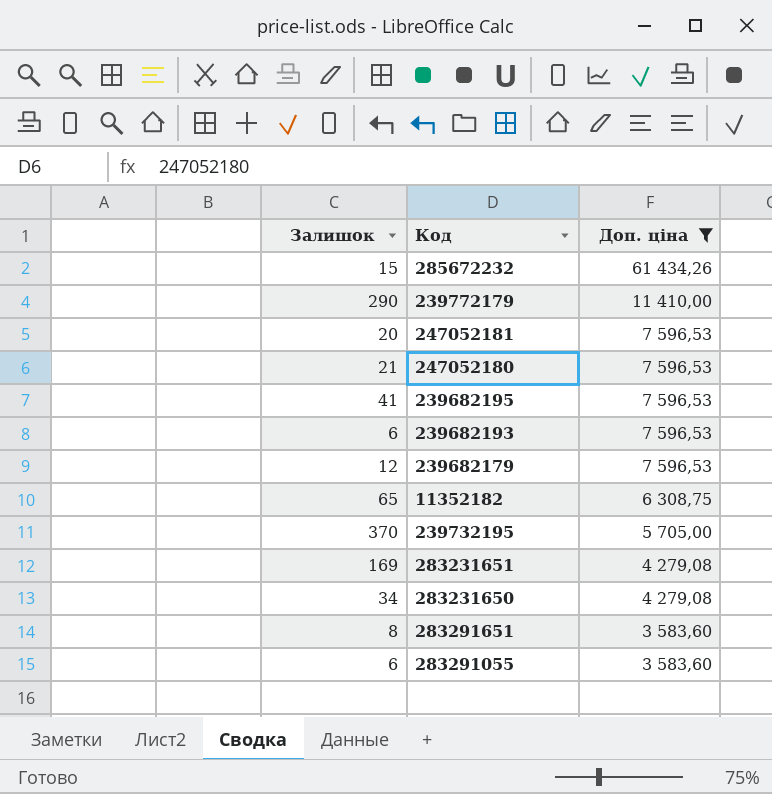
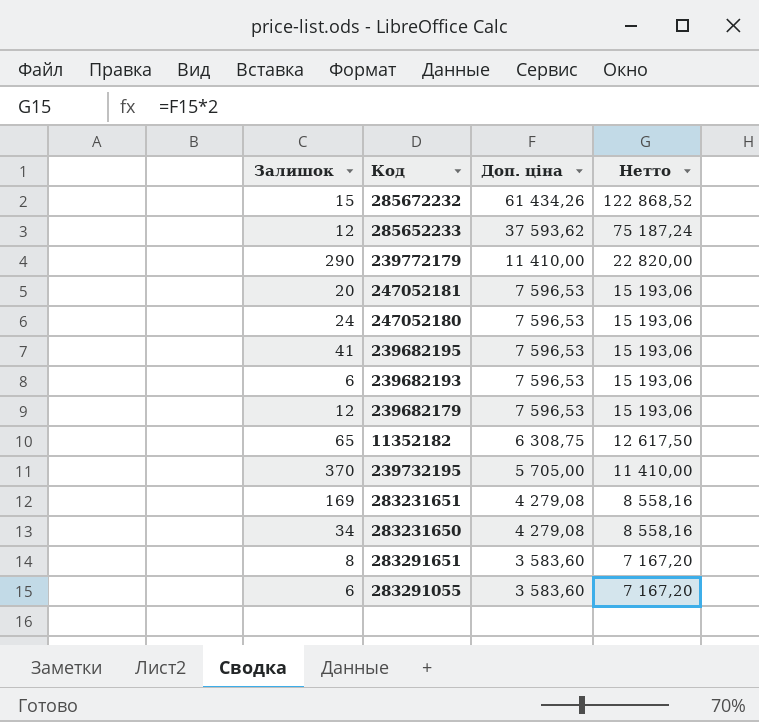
filter: Доп. ціна != 37 593,62 -> none
column Нетто | formula: none -> [Доп. ціна] * 2
247052180 | Залишок: 21 -> 24

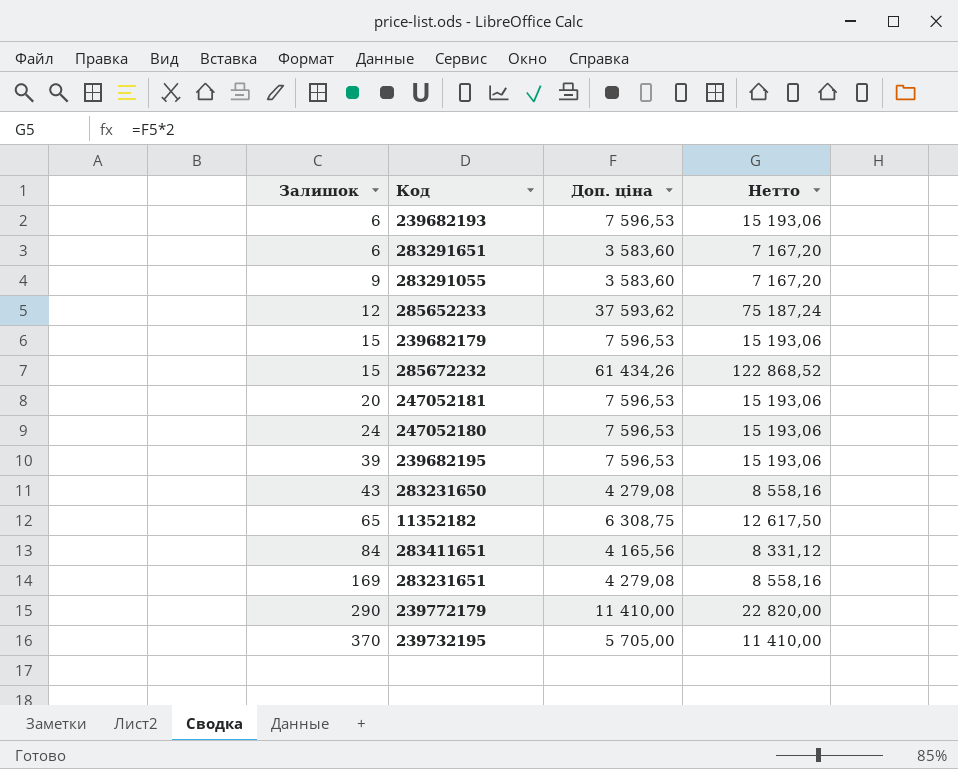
row order: Доп. ціна descending -> Залишок ascending
283291651 | Залишок: 8 -> 6
283291055 | Залишок: 6 -> 9
239682179 | Залишок: 12 -> 15
239682195 | Залишок: 41 -> 39
283231650 | Залишок: 34 -> 43
row 283411651: none -> 84 | 4 165,56 | 8 331,12

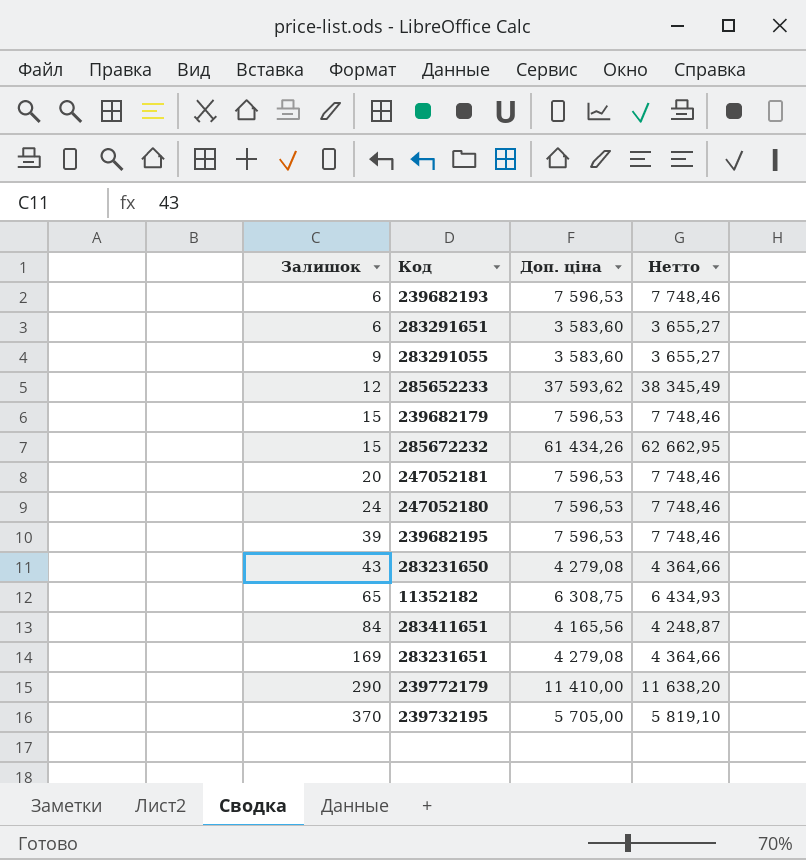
column Нетто | formula: [Доп. ціна] * 2 -> [Доп. ціна] * 1,02

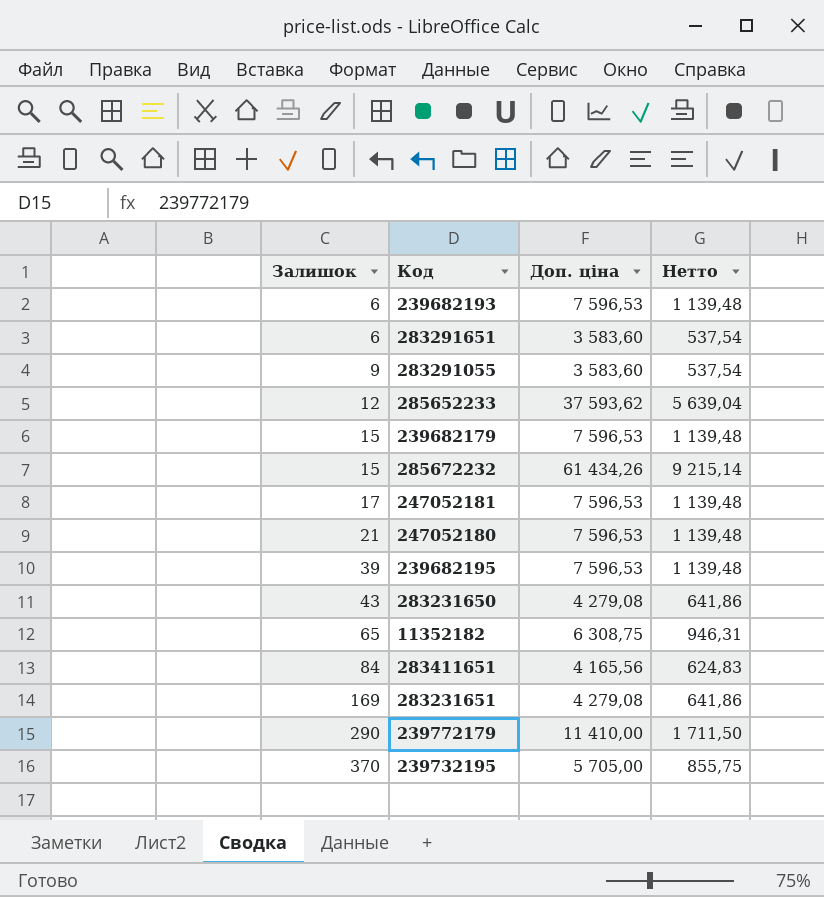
column Нетто | formula: [Доп. ціна] * 1,02 -> [Доп. ціна] * 0,15
247052181 | Залишок: 20 -> 17
247052180 | Залишок: 24 -> 21

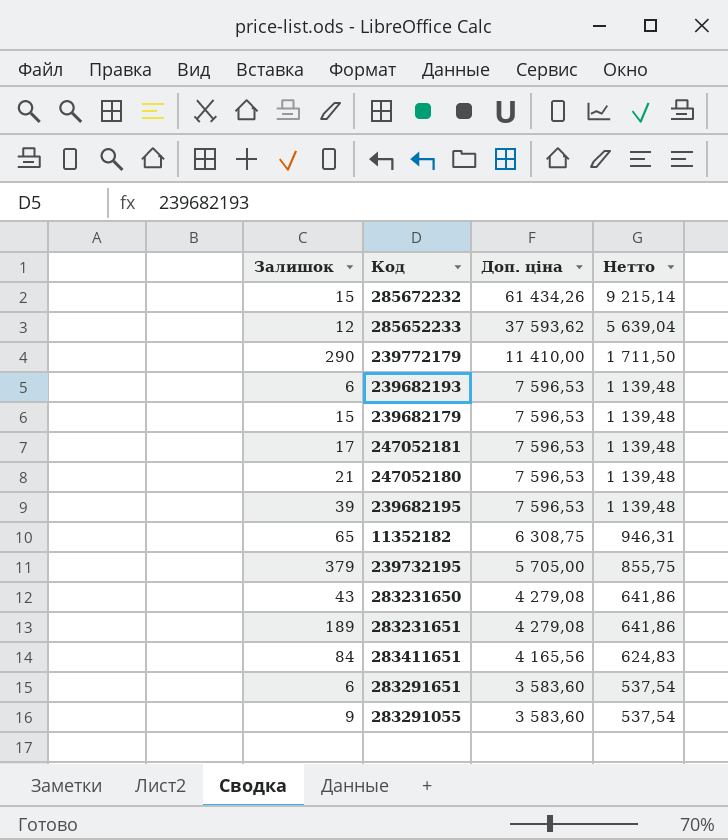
row order: Залишок ascending -> Доп. ціна descending
239732195 | Залишок: 370 -> 379
283231651 | Залишок: 169 -> 189

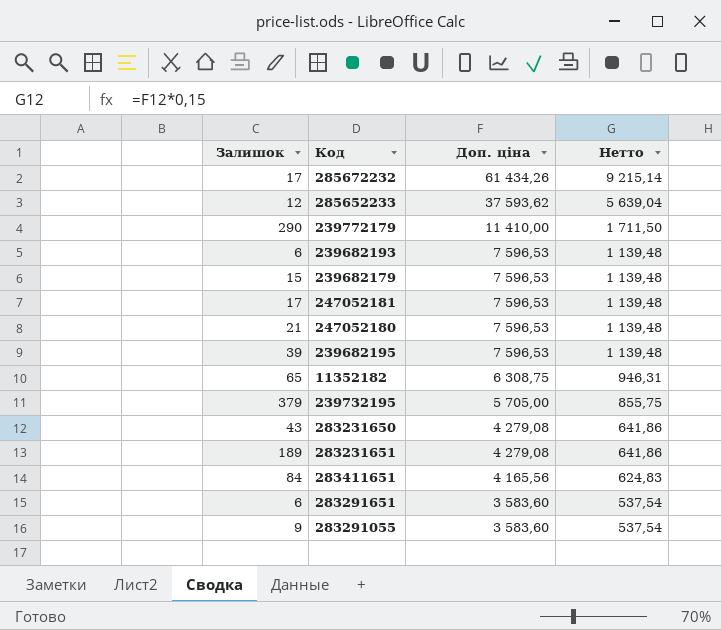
285672232 | Залишок: 15 -> 17

